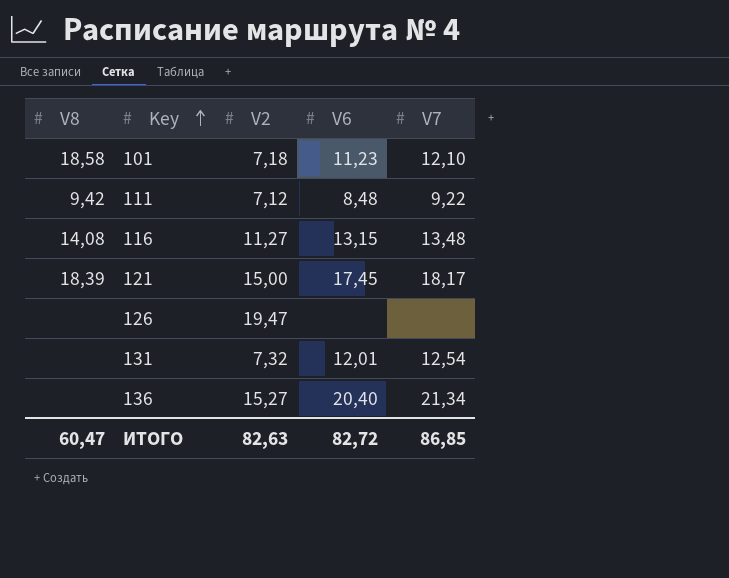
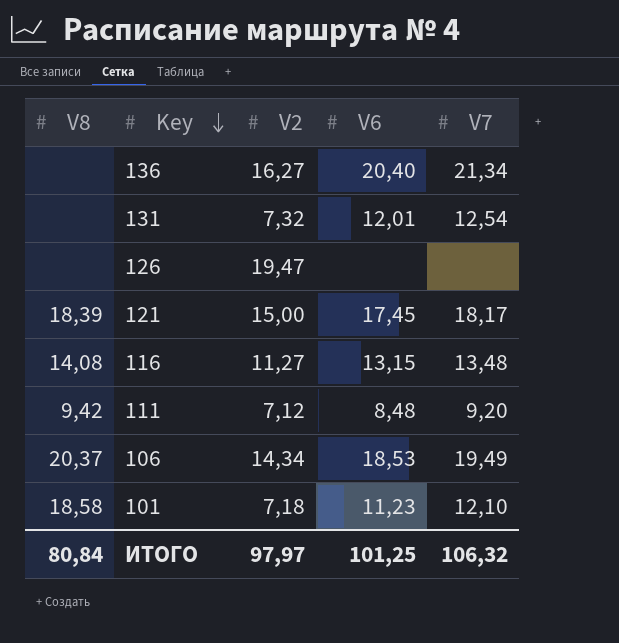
row order: Key ascending -> Key descending
136 | V2: 15,27 -> 16,27
111 | V7: 9,22 -> 9,20
row 106: none -> 20,37 | 14,34 | 18,53 | 19,49
ИТОГО | V8: 60,47 -> 80,84
ИТОГО | V2: 82,63 -> 97,97
ИТОГО | V6: 82,72 -> 101,25
ИТОГО | V7: 86,85 -> 106,32

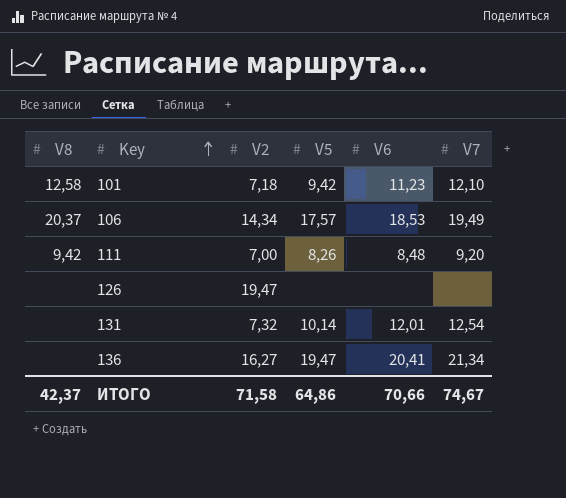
row order: Key descending -> Key ascending
column V5 | position: none -> 4
row 121: 18,39 | 15,00 | 17,45 | 18,17 -> none
row 116: 14,08 | 11,27 | 13,15 | 13,48 -> none
101 | V8: 18,58 -> 12,58
111 | V2: 7,12 -> 7,00
136 | V6: 20,40 -> 20,41
ИТОГО | V8: 80,84 -> 42,37
ИТОГО | V2: 97,97 -> 71,58
ИТОГО | V6: 101,25 -> 70,66
ИТОГО | V7: 106,32 -> 74,67

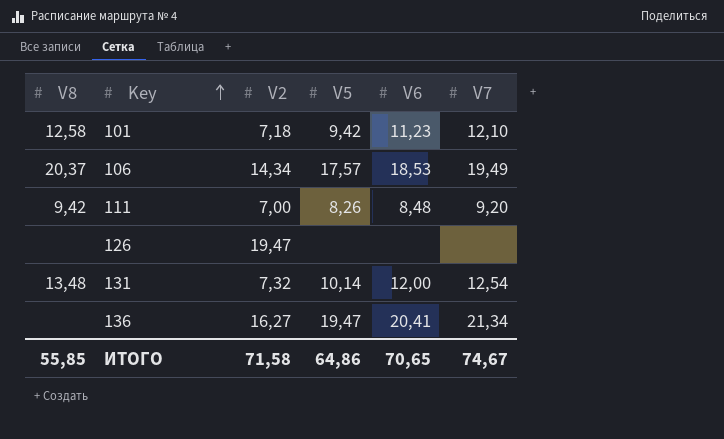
131 | V8: none -> 13,48
131 | V6: 12,01 -> 12,00
ИТОГО | V8: 42,37 -> 55,85
ИТОГО | V6: 70,66 -> 70,65

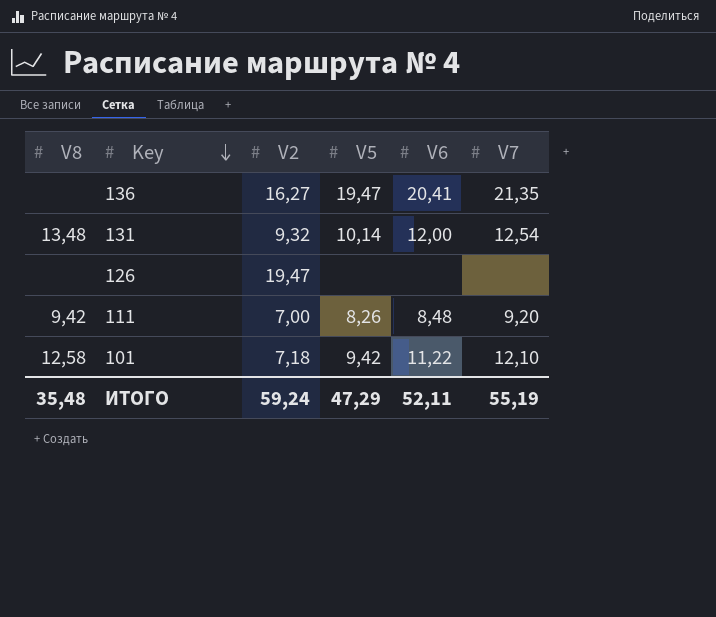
row order: Key ascending -> Key descending
row 106: 20,37 | 14,34 | 17,57 | 18,53 | 19,49 -> none
136 | V7: 21,34 -> 21,35
131 | V2: 7,32 -> 9,32
101 | V6: 11,23 -> 11,22
ИТОГО | V8: 55,85 -> 35,48
ИТОГО | V2: 71,58 -> 59,24
ИТОГО | V5: 64,86 -> 47,29
ИТОГО | V6: 70,65 -> 52,11
ИТОГО | V7: 74,67 -> 55,19

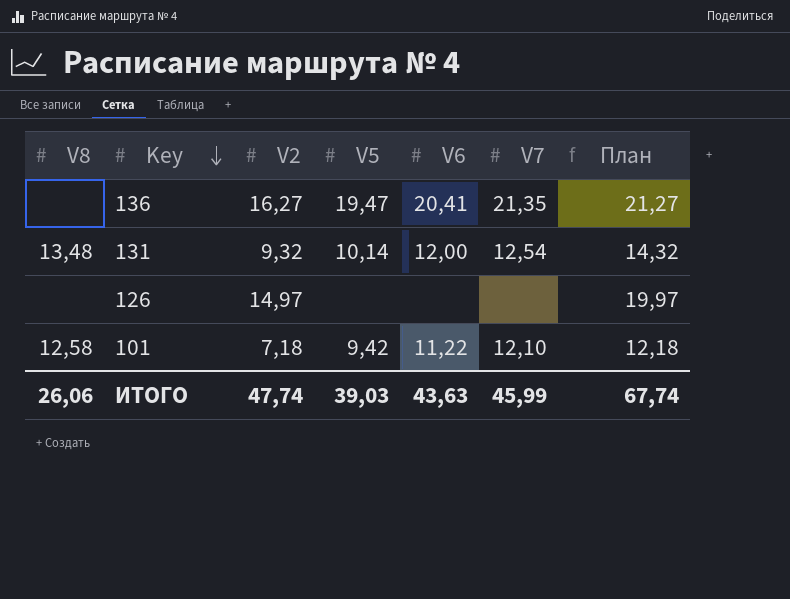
column План | formula: none -> [V2] + 5
row 111: 9,42 | 7,00 | 8,26 | 8,48 | 9,20 -> none
126 | V2: 19,47 -> 14,97
ИТОГО | V8: 35,48 -> 26,06
ИТОГО | V2: 59,24 -> 47,74
ИТОГО | V5: 47,29 -> 39,03
ИТОГО | V6: 52,11 -> 43,63
ИТОГО | V7: 55,19 -> 45,99

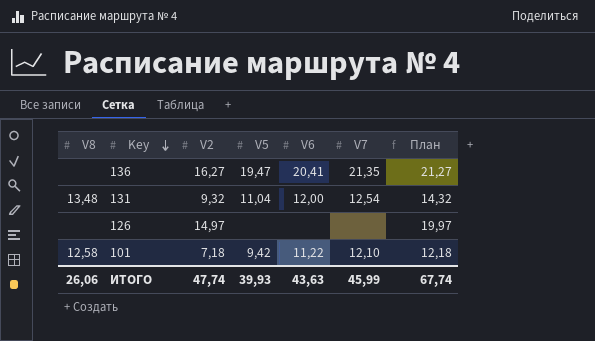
131 | V5: 10,14 -> 11,04
ИТОГО | V5: 39,03 -> 39,93

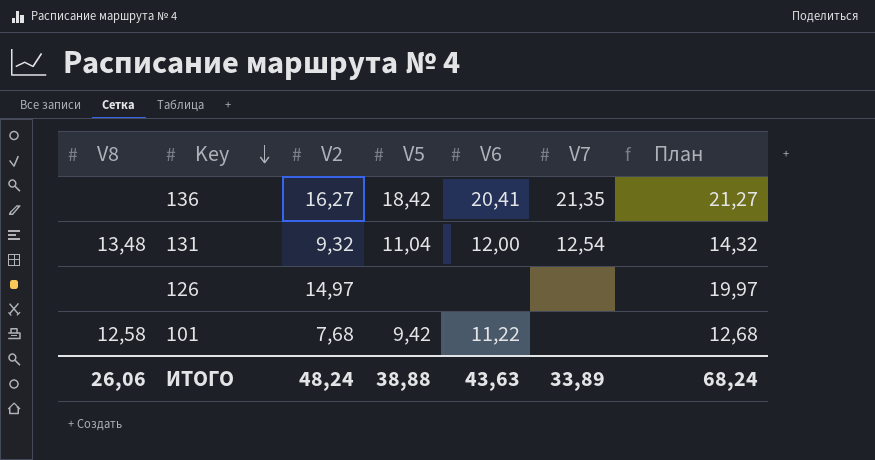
136 | V5: 19,47 -> 18,42
101 | V2: 7,18 -> 7,68
101 | V7: 12,10 -> none
101 | План: 12,18 -> 12,68
ИТОГО | V2: 47,74 -> 48,24
ИТОГО | V5: 39,93 -> 38,88
ИТОГО | V7: 45,99 -> 33,89
ИТОГО | План: 67,74 -> 68,24

